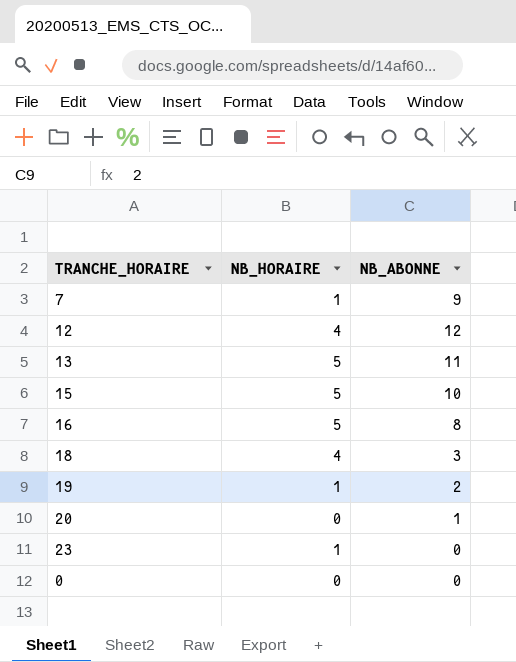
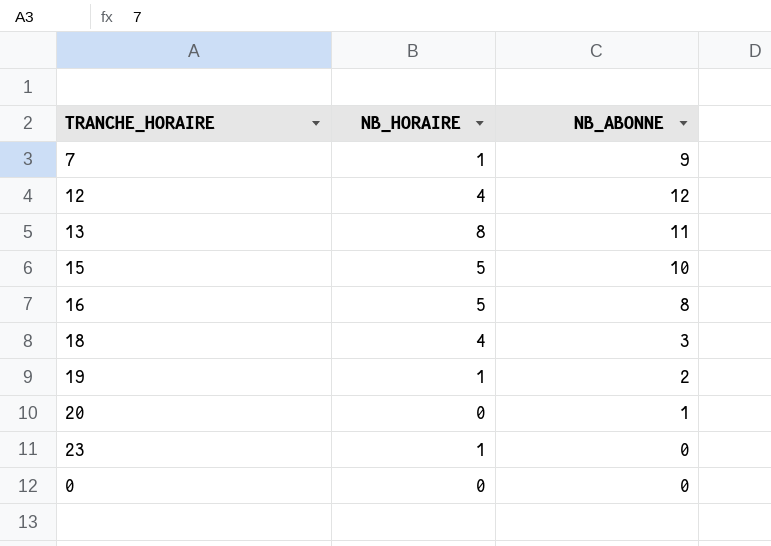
13 | NB_HORAIRE: 5 -> 8

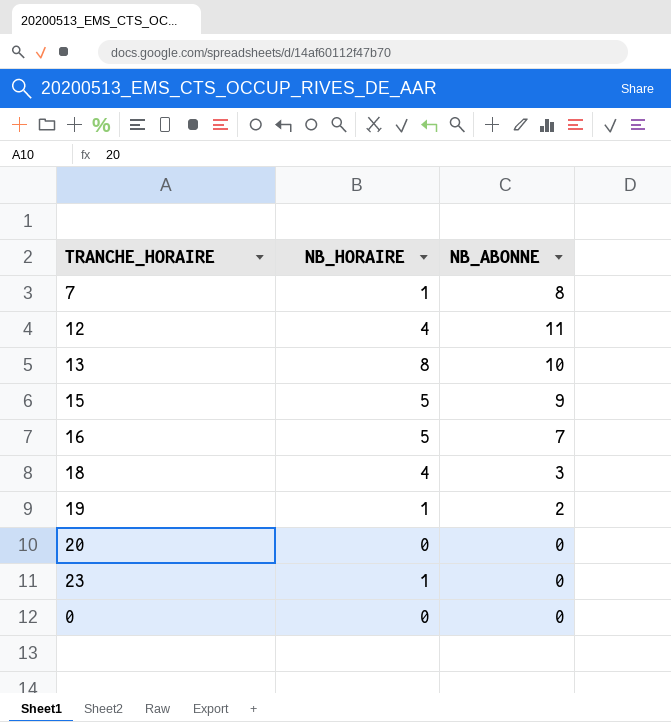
7 | NB_ABONNE: 9 -> 8
12 | NB_ABONNE: 12 -> 11
13 | NB_ABONNE: 11 -> 10
15 | NB_ABONNE: 10 -> 9
16 | NB_ABONNE: 8 -> 7
20 | NB_ABONNE: 1 -> 0

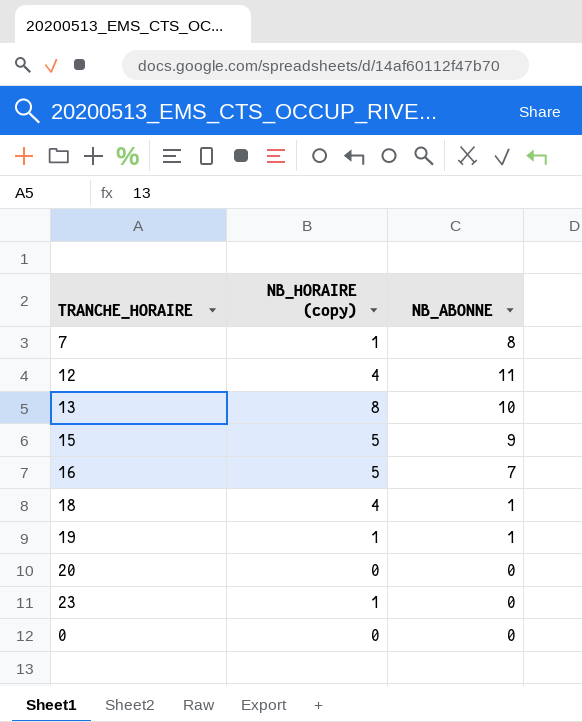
column name: NB_HORAIRE -> NB_HORAIRE (copy)
18 | NB_ABONNE: 3 -> 1
19 | NB_ABONNE: 2 -> 1

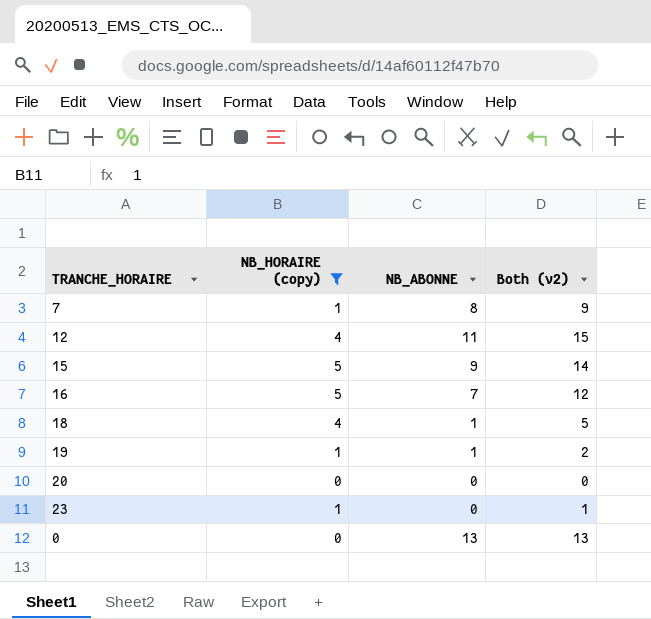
filter: none -> NB_HORAIRE (copy) != 8
column Both (v2) | formula: none -> [NB_HORAIRE (copy)] + [NB_ABONNE]
0 | NB_ABONNE: 0 -> 13

